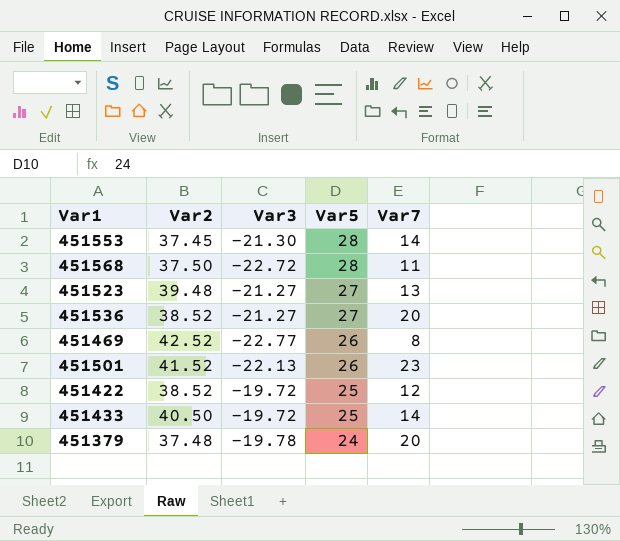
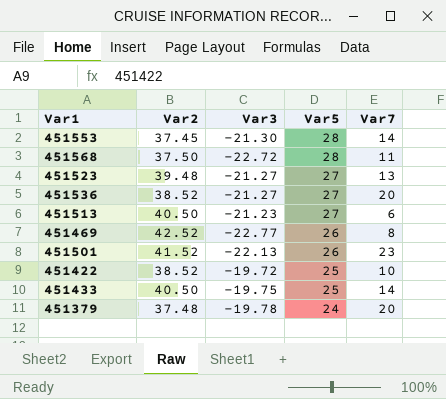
row 451513: none -> 40.50 | -21.23 | 27 | 6
451422 | Var7: 12 -> 10
451433 | Var3: -19.72 -> -19.75

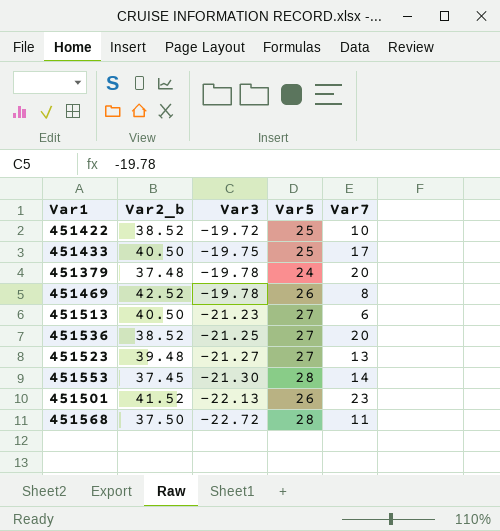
row order: Var5 descending -> Var3 descending
column name: Var2 -> Var2_b
451433 | Var7: 14 -> 17
451469 | Var3: -22.77 -> -19.78
451536 | Var3: -21.27 -> -21.25

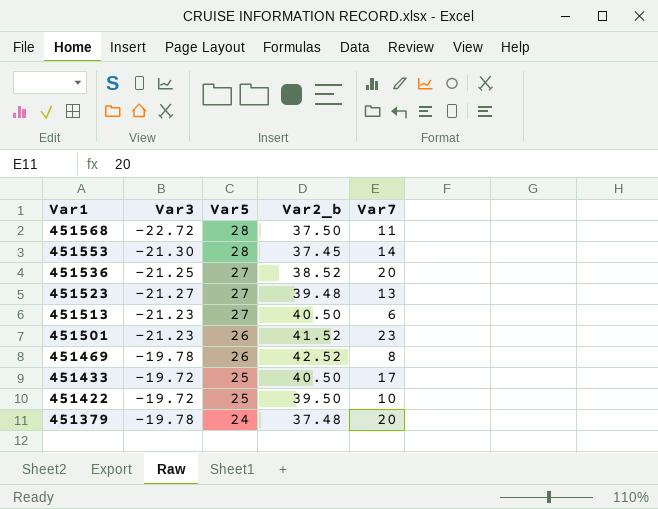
row order: Var3 descending -> Var1 descending
column Var2_b | position: 2 -> 4
451501 | Var3: -22.13 -> -21.23
451433 | Var3: -19.75 -> -19.72
451422 | Var2_b: 38.52 -> 39.50

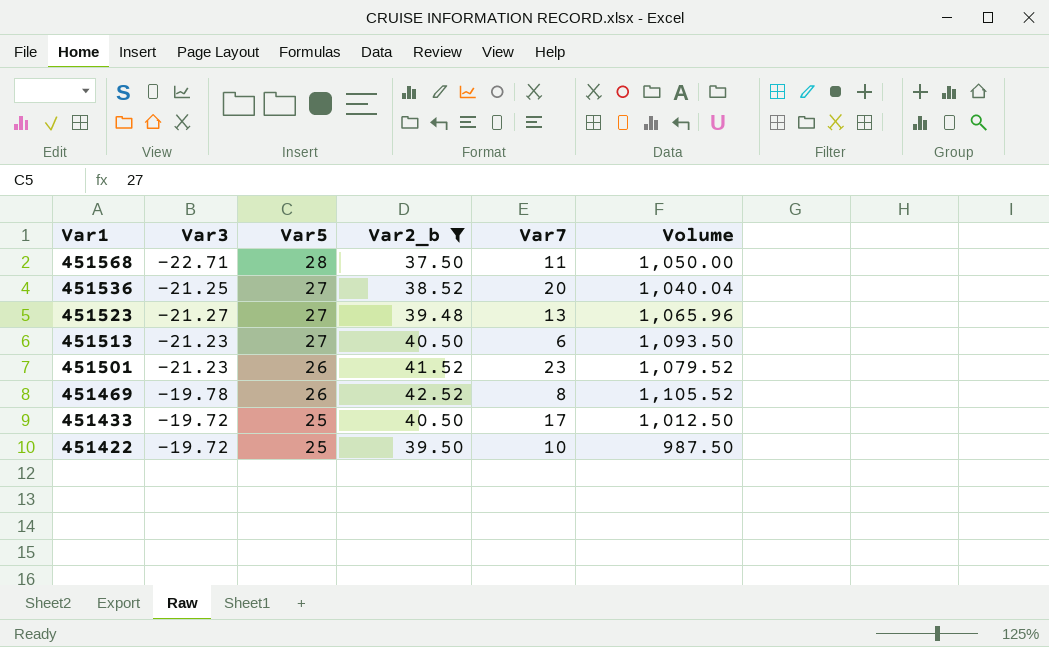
filter: none -> Var2_b >= 37.50
column Volume | formula: none -> [Var5] * [Var2_b]
451568 | Var3: -22.72 -> -22.71

